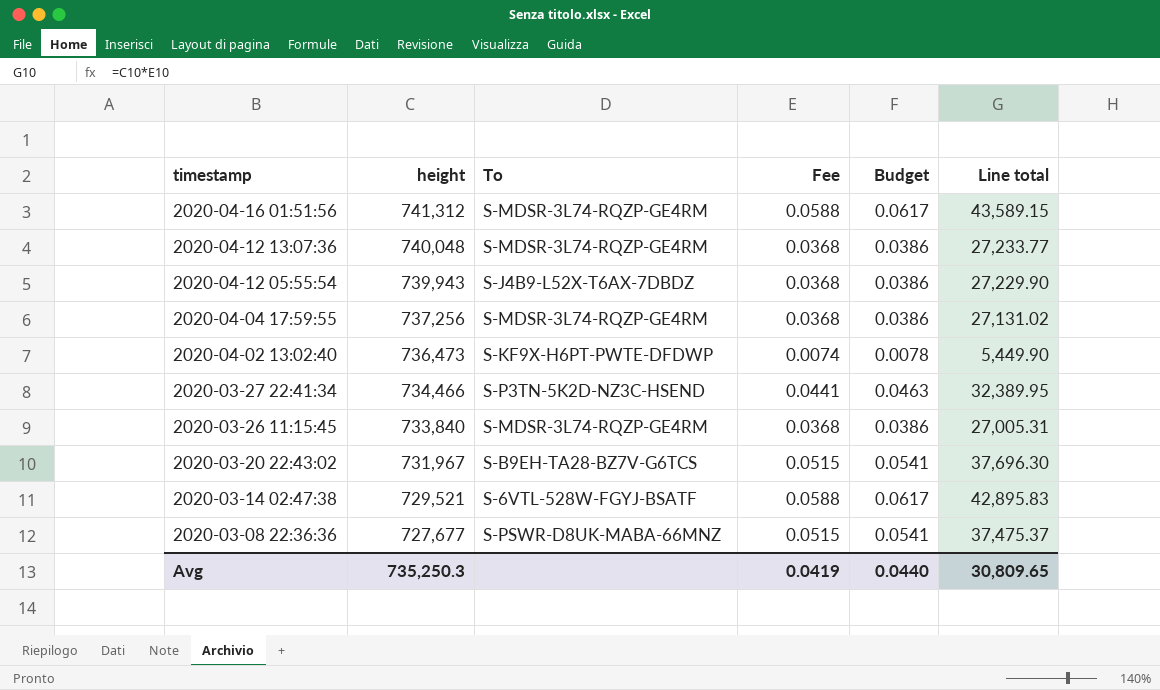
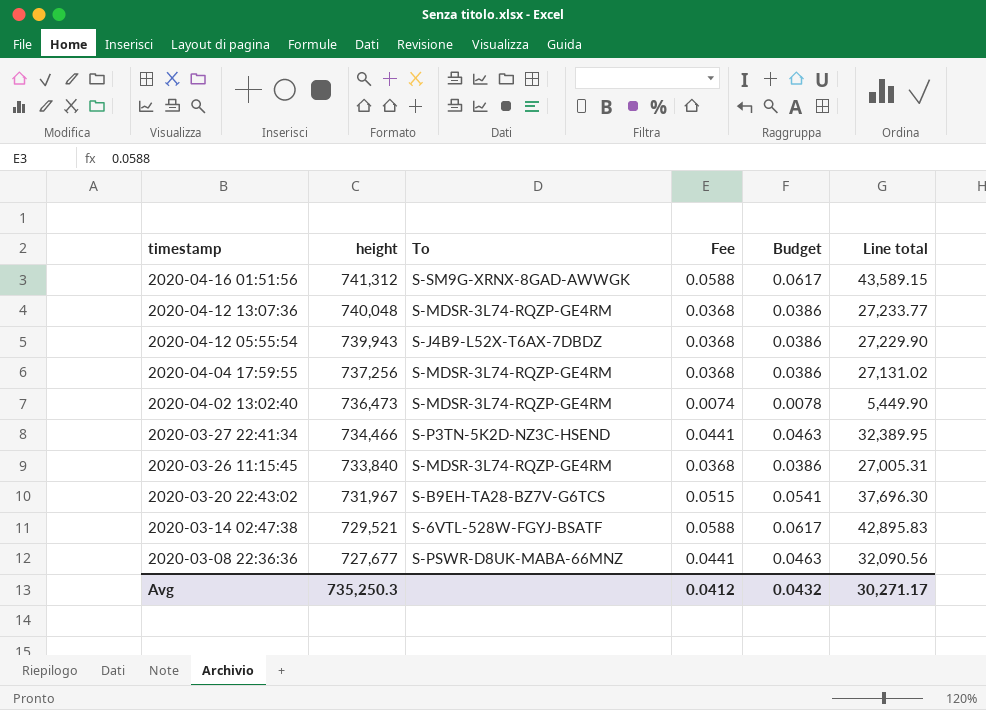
2020-04-16 01:51:56 | To: S-MDSR-3L74-RQZP-GE4RM -> S-SM9G-XRNX-8GAD-AWWGK
2020-04-02 13:02:40 | To: S-KF9X-H6PT-PWTE-DFDWP -> S-MDSR-3L74-RQZP-GE4RM
2020-03-08 22:36:36 | Fee: 0.0515 -> 0.0441
2020-03-08 22:36:36 | Budget: 0.0541 -> 0.0463
2020-03-08 22:36:36 | Line total: 37,475.37 -> 32,090.56
Avg | Fee: 0.0419 -> 0.0412
Avg | Budget: 0.0440 -> 0.0432
Avg | Line total: 30,809.65 -> 30,271.17

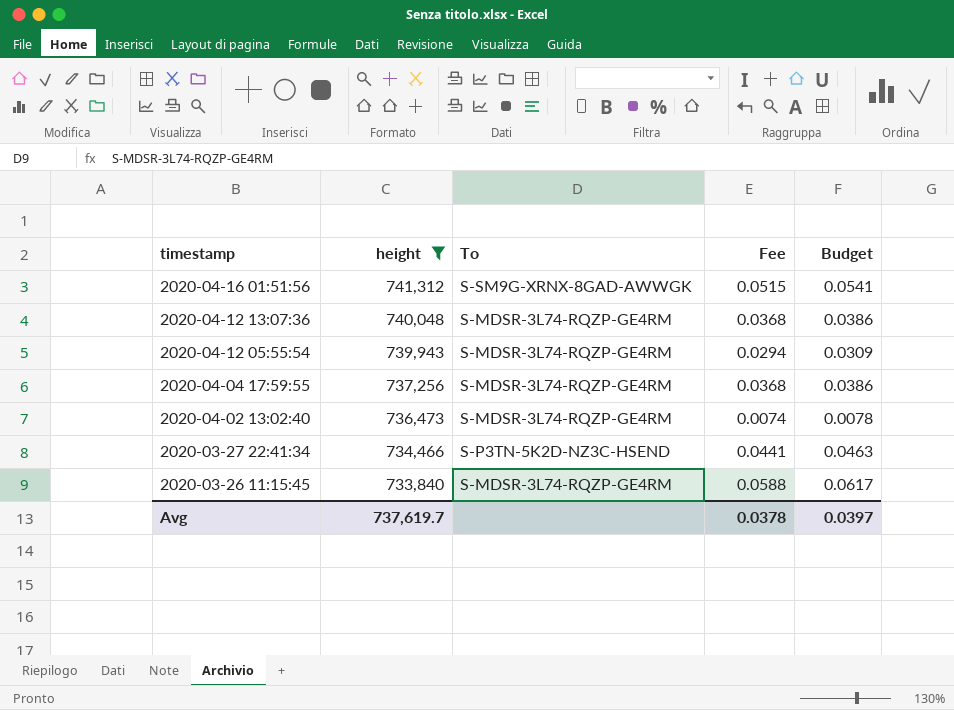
filter: none -> height >= 733,840
column Line total | formula: [height] * [Fee] -> none
2020-04-16 01:51:56 | Fee: 0.0588 -> 0.0515
2020-04-16 01:51:56 | Budget: 0.0617 -> 0.0541
2020-04-12 05:55:54 | To: S-J4B9-L52X-T6AX-7DBDZ -> S-MDSR-3L74-RQZP-GE4RM
2020-04-12 05:55:54 | Fee: 0.0368 -> 0.0294
2020-04-12 05:55:54 | Budget: 0.0386 -> 0.0309
2020-03-26 11:15:45 | Fee: 0.0368 -> 0.0588
2020-03-26 11:15:45 | Budget: 0.0386 -> 0.0617
Avg | height: 735,250.3 -> 737,619.7
Avg | Fee: 0.0412 -> 0.0378
Avg | Budget: 0.0432 -> 0.0397

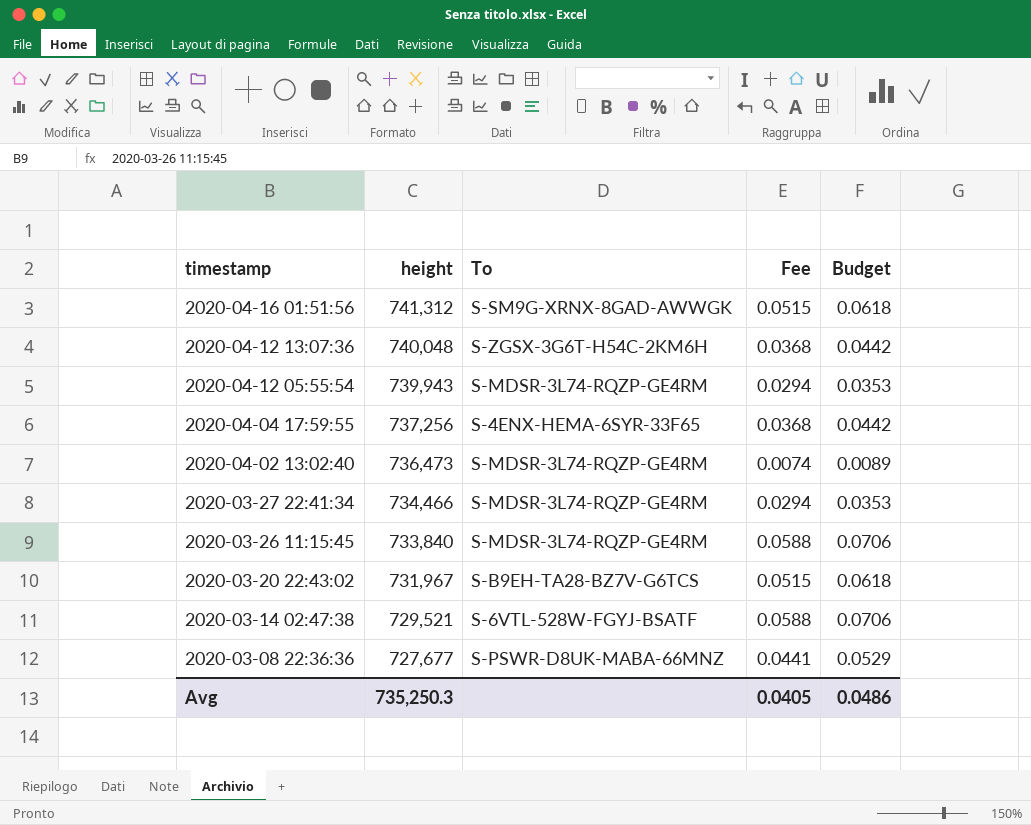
filter: height >= 733,840 -> none
column Budget | formula: [Fee] * 1.05 -> [Fee] * 1.2
2020-04-12 13:07:36 | To: S-MDSR-3L74-RQZP-GE4RM -> S-ZGSX-3G6T-H54C-2KM6H
2020-04-04 17:59:55 | To: S-MDSR-3L74-RQZP-GE4RM -> S-4ENX-HEMA-6SYR-33F65
2020-03-27 22:41:34 | To: S-P3TN-5K2D-NZ3C-HSEND -> S-MDSR-3L74-RQZP-GE4RM
2020-03-27 22:41:34 | Fee: 0.0441 -> 0.0294
Avg | height: 737,619.7 -> 735,250.3
Avg | Fee: 0.0378 -> 0.0405
Avg | Budget: 0.0397 -> 0.0486

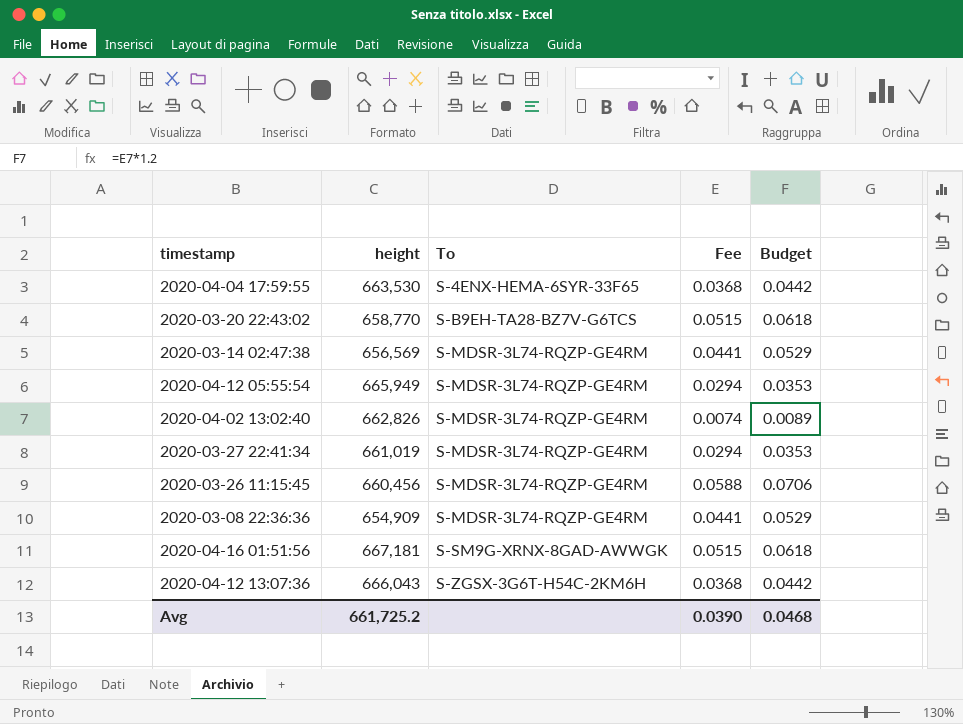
row order: timestamp descending -> To ascending
2020-04-04 17:59:55 | height: 737,256 -> 663,530
2020-03-20 22:43:02 | height: 731,967 -> 658,770
2020-03-14 02:47:38 | height: 729,521 -> 656,569
2020-03-14 02:47:38 | To: S-6VTL-528W-FGYJ-BSATF -> S-MDSR-3L74-RQZP-GE4RM
2020-03-14 02:47:38 | Fee: 0.0588 -> 0.0441
2020-03-14 02:47:38 | Budget: 0.0706 -> 0.0529
2020-04-12 05:55:54 | height: 739,943 -> 665,949
2020-04-02 13:02:40 | height: 736,473 -> 662,826
2020-03-27 22:41:34 | height: 734,466 -> 661,019
2020-03-26 11:15:45 | height: 733,840 -> 660,456
2020-03-08 22:36:36 | height: 727,677 -> 654,909
2020-03-08 22:36:36 | To: S-PSWR-D8UK-MABA-66MNZ -> S-MDSR-3L74-RQZP-GE4RM
2020-04-16 01:51:56 | height: 741,312 -> 667,181
2020-04-12 13:07:36 | height: 740,048 -> 666,043
Avg | height: 735,250.3 -> 661,725.2
Avg | Fee: 0.0405 -> 0.0390
Avg | Budget: 0.0486 -> 0.0468

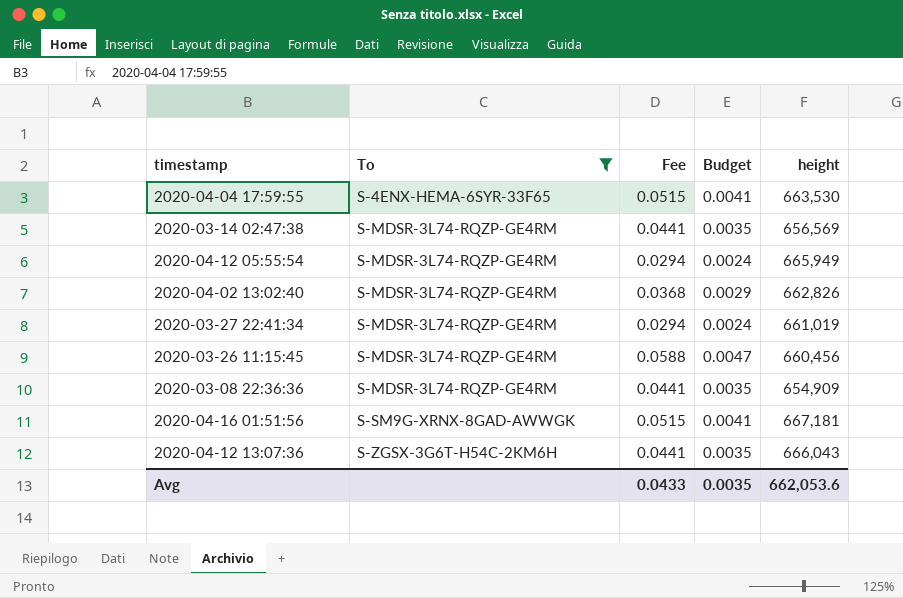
filter: none -> To != S-B9EH-TA28-BZ7V-G6TCS
column Budget | formula: [Fee] * 1.2 -> [Fee] * 0.08
column height | position: 2 -> 5
2020-04-04 17:59:55 | Fee: 0.0368 -> 0.0515
2020-04-02 13:02:40 | Fee: 0.0074 -> 0.0368
2020-04-12 13:07:36 | Fee: 0.0368 -> 0.0441
Avg | Fee: 0.0390 -> 0.0433
Avg | Budget: 0.0468 -> 0.0035
Avg | height: 661,725.2 -> 662,053.6

